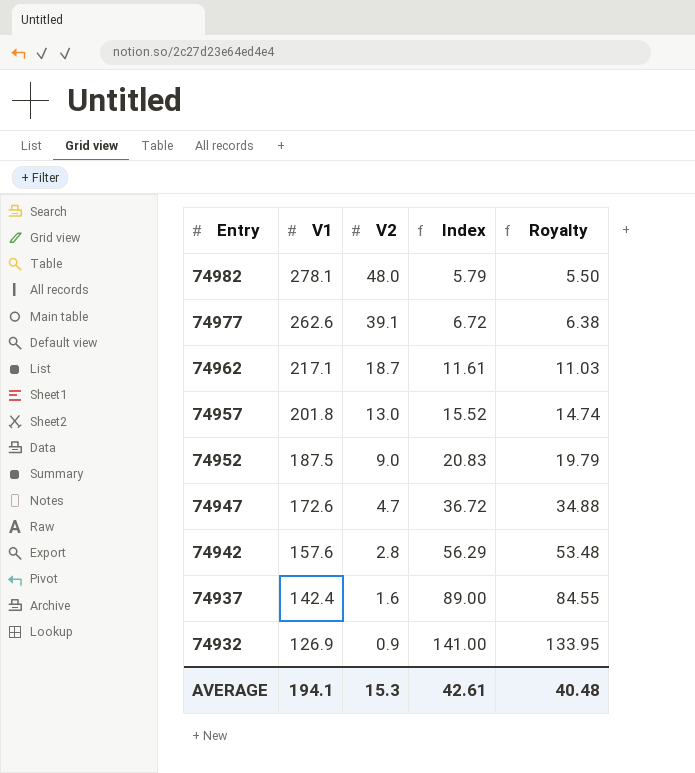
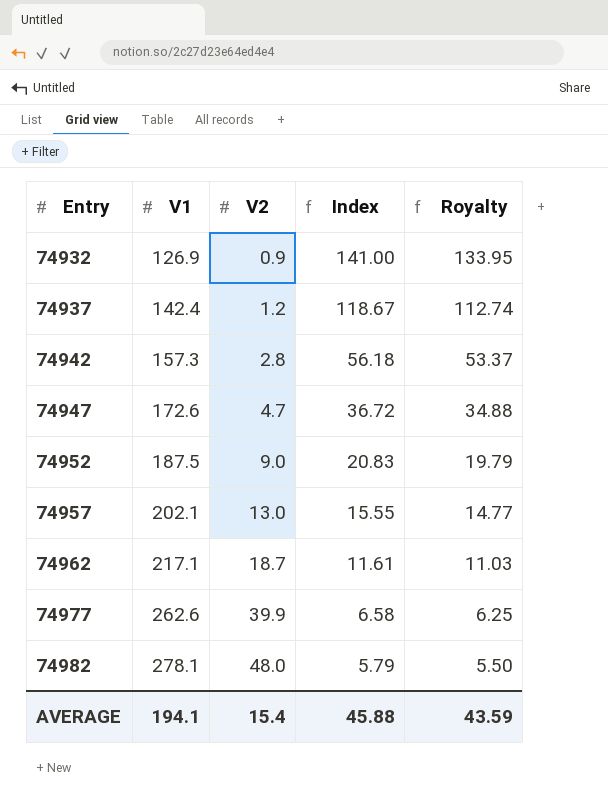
row order: Entry descending -> Entry ascending
74937 | V2: 1.6 -> 1.2
74937 | Index: 89.00 -> 118.67
74937 | Royalty: 84.55 -> 112.74
74942 | V1: 157.6 -> 157.3
74942 | Index: 56.29 -> 56.18
74942 | Royalty: 53.48 -> 53.37
74957 | V1: 201.8 -> 202.1
74957 | Index: 15.52 -> 15.55
74957 | Royalty: 14.74 -> 14.77
74977 | V2: 39.1 -> 39.9
74977 | Index: 6.72 -> 6.58
74977 | Royalty: 6.38 -> 6.25
AVERAGE | V2: 15.3 -> 15.4
AVERAGE | Index: 42.61 -> 45.88
AVERAGE | Royalty: 40.48 -> 43.59

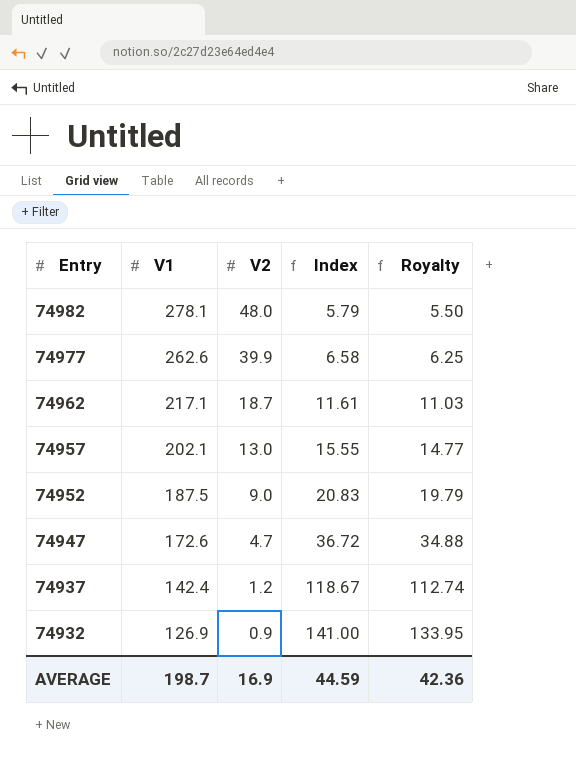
row order: Entry ascending -> Entry descending
row 74942: 157.3 | 2.8 | 56.18 | 53.37 -> none
AVERAGE | V1: 194.1 -> 198.7
AVERAGE | V2: 15.4 -> 16.9
AVERAGE | Index: 45.88 -> 44.59
AVERAGE | Royalty: 43.59 -> 42.36

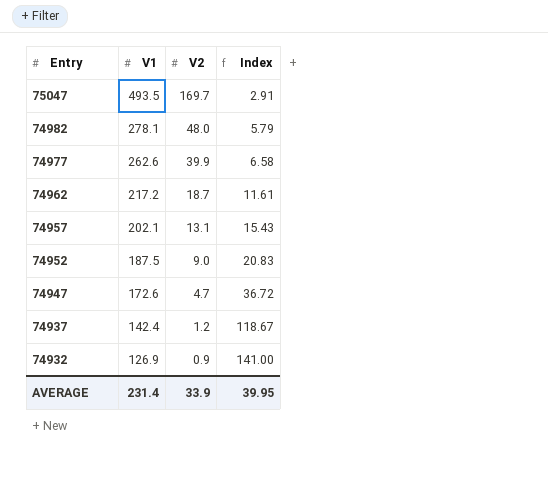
column Royalty | formula: [Index] * 0.95 -> none
row 75047: none -> 493.5 | 169.7 | 2.91
74962 | V1: 217.1 -> 217.2
74957 | V2: 13.0 -> 13.1
74957 | Index: 15.55 -> 15.43
AVERAGE | V1: 198.7 -> 231.4
AVERAGE | V2: 16.9 -> 33.9
AVERAGE | Index: 44.59 -> 39.95

